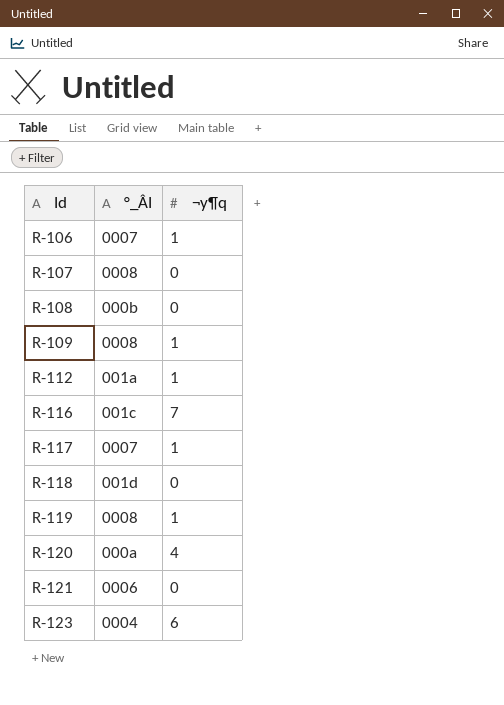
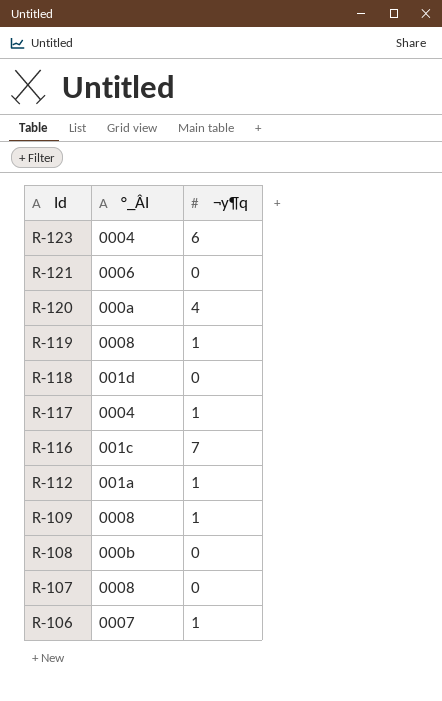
row order: Id ascending -> Id descending
R-117 | °_ÂI: 0007 -> 0004

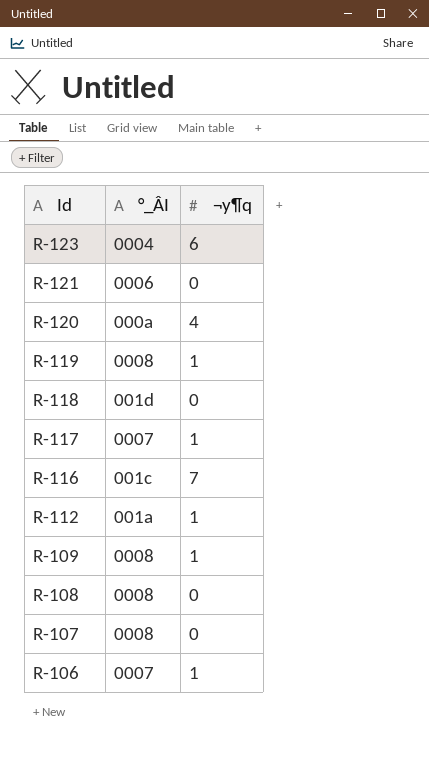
R-117 | °_ÂI: 0004 -> 0007
R-108 | °_ÂI: 000b -> 0008

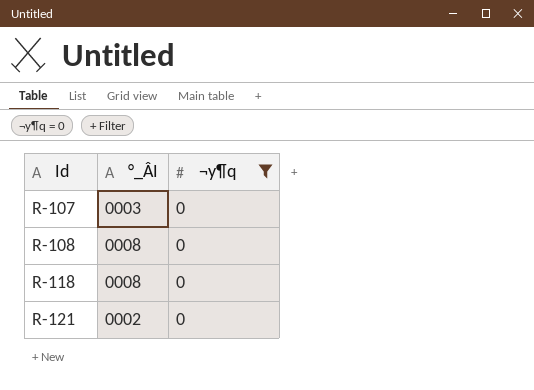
filter: none -> ¬y¶q = 0
row order: Id descending -> Id ascending
R-107 | °_ÂI: 0008 -> 0003
R-118 | °_ÂI: 001d -> 0008
R-121 | °_ÂI: 0006 -> 0002

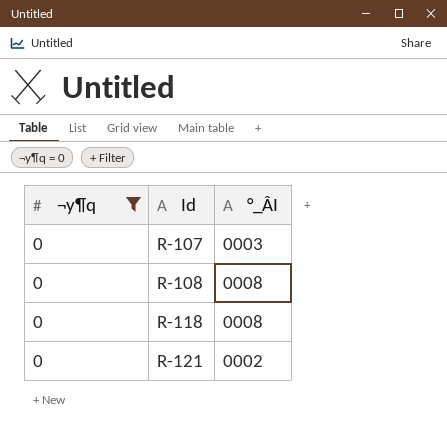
column ¬y¶q | position: 3 -> 1

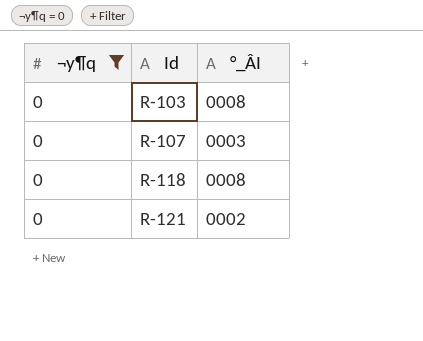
row R-108: 0 | 0008 -> none
row R-103: none -> 0 | 0008

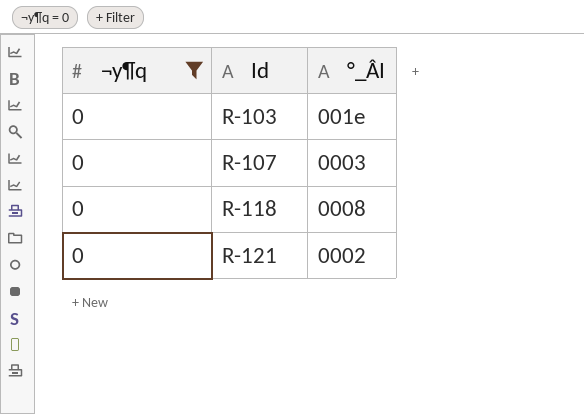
R-103 | °_ÂI: 0008 -> 001e

